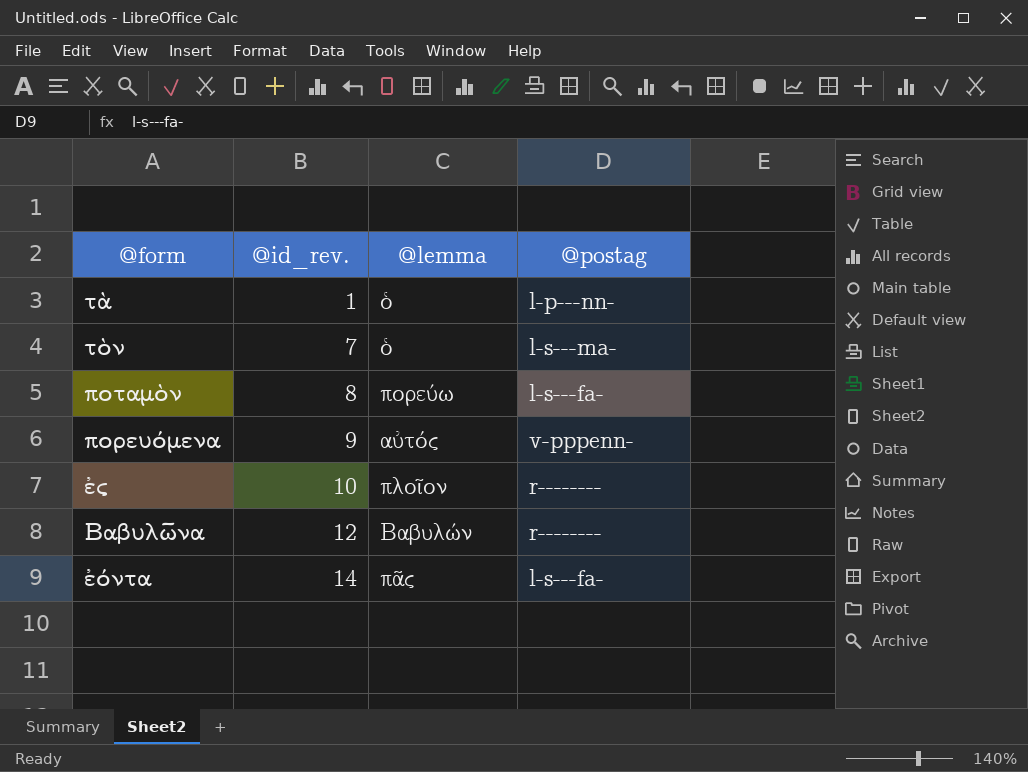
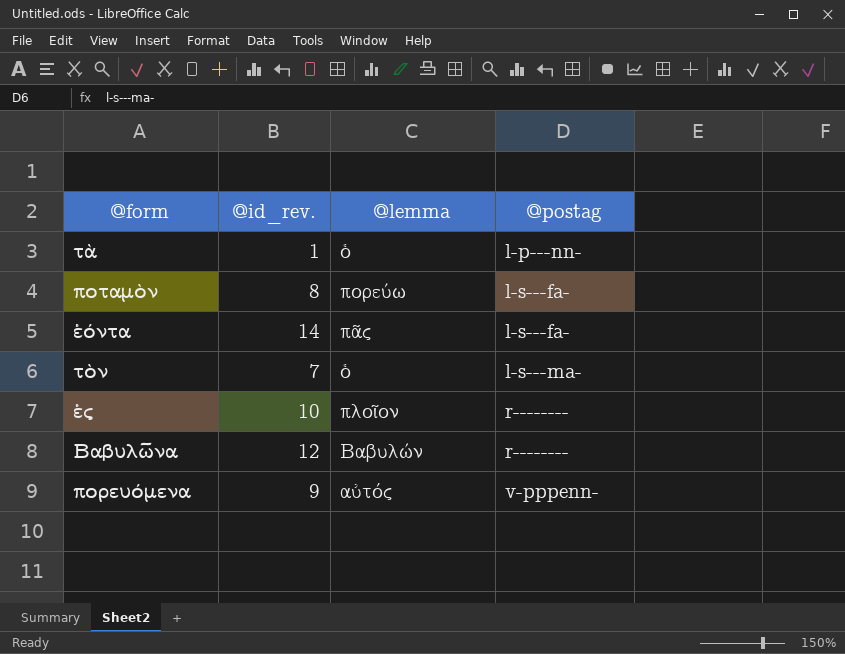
row order: @id_rev. ascending -> @postag ascending

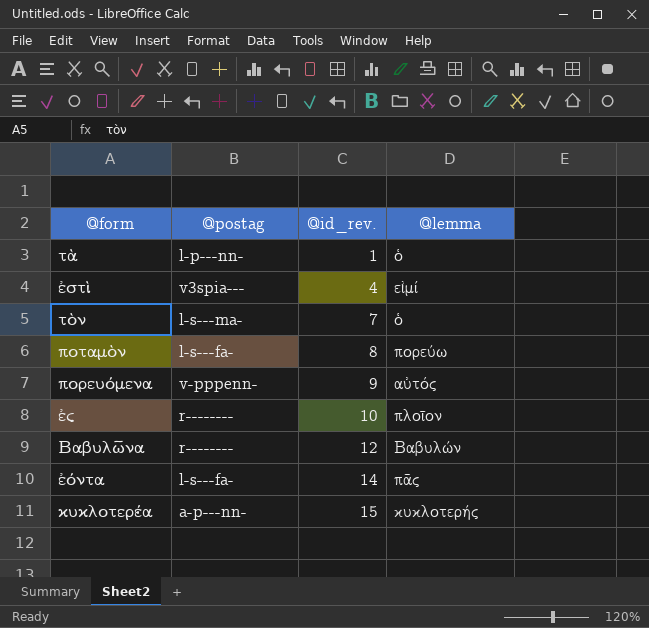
row order: @postag ascending -> @id_rev. ascending
column @postag | position: 4 -> 2
row ἐστὶ: none -> v3spia--- | 4 | εἰμί
row κυκλοτερέα: none -> a-p---nn- | 15 | κυκλοτερής

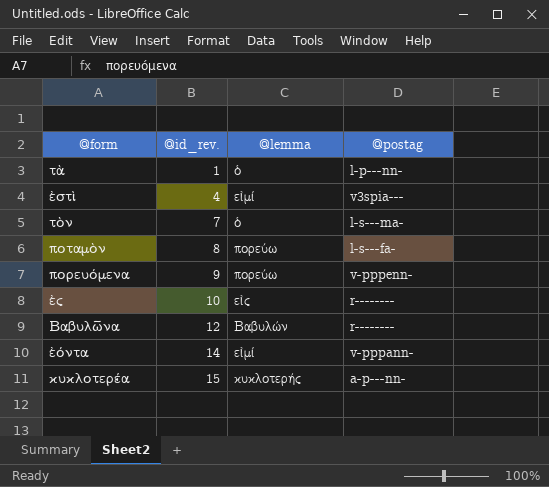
column @postag | position: 2 -> 4
πορευόμενα | @lemma: αὐτός -> πορεύω
ἐς | @lemma: πλοῖον -> εἰς
ἐόντα | @lemma: πᾶς -> εἰμί
ἐόντα | @postag: l-s---fa- -> v-pppann-

